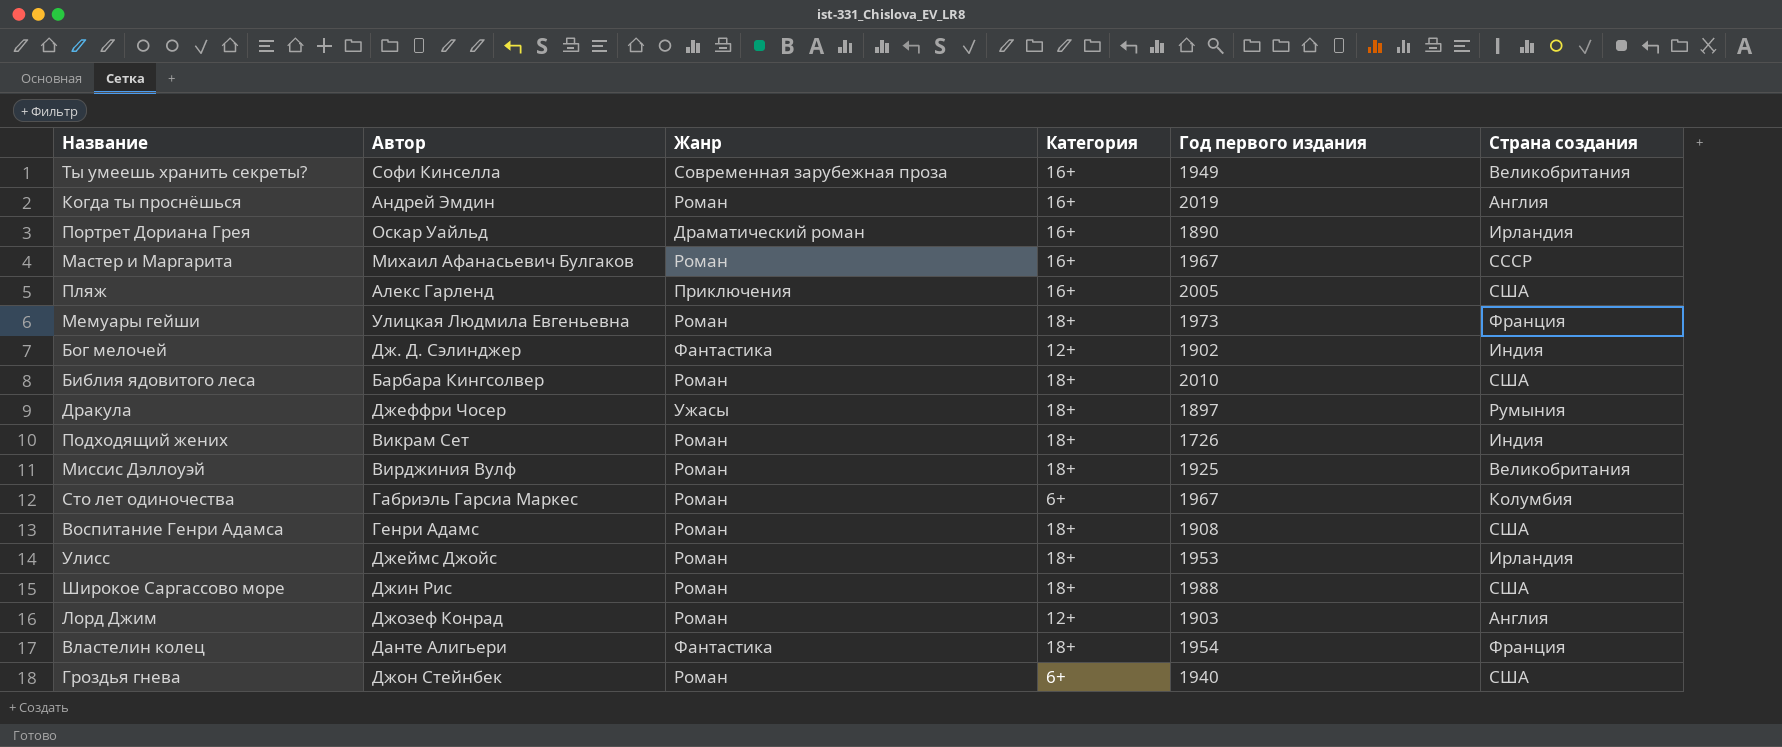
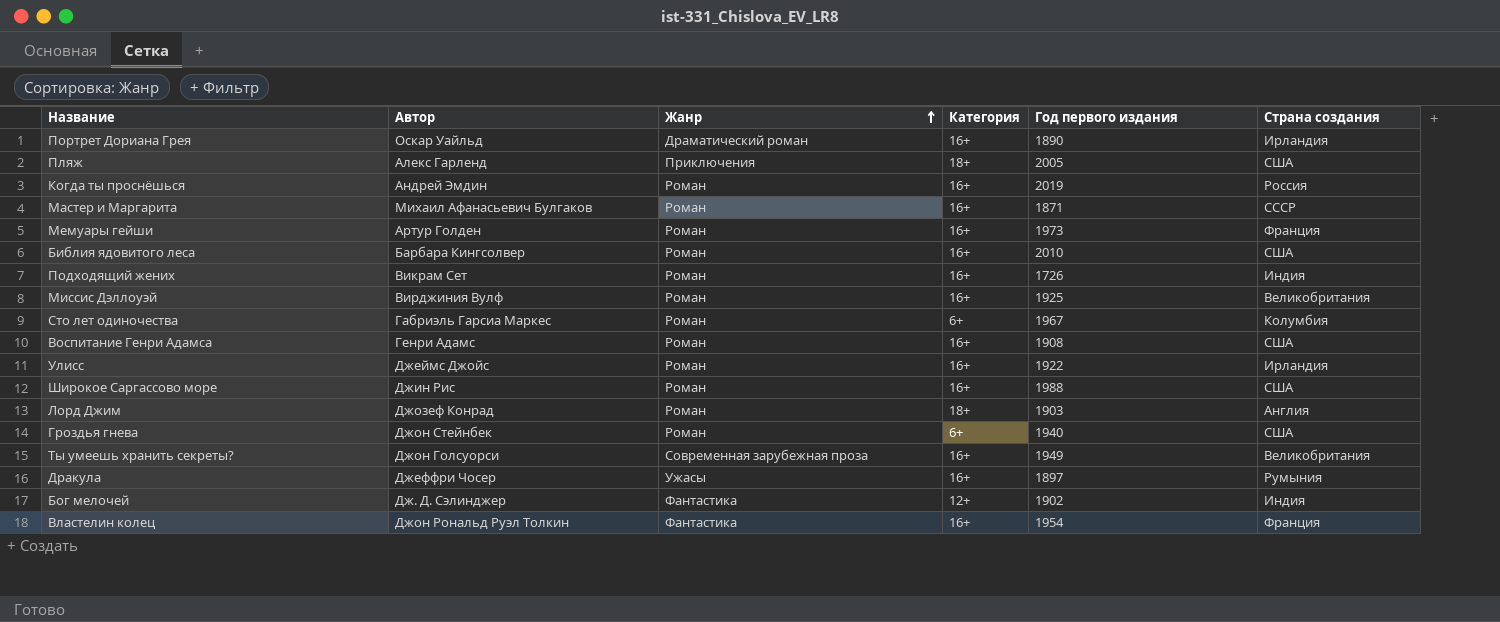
row order: none -> Жанр ascending
Пляж | Категория: 16+ -> 18+
Когда ты проснёшься | Страна создания: Англия -> Россия
Мастер и Маргарита | Год первого издания: 1967 -> 1871
Мемуары гейши | Автор: Улицкая Людмила Евгеньевна -> Артур Голден
Мемуары гейши | Категория: 18+ -> 16+
Библия ядовитого леса | Категория: 18+ -> 16+
Подходящий жених | Категория: 18+ -> 16+
Миссис Дэллоуэй | Категория: 18+ -> 16+
Воспитание Генри Адамса | Категория: 18+ -> 16+
Улисс | Категория: 18+ -> 16+
Улисс | Год первого издания: 1953 -> 1922
Широкое Саргассово море | Категория: 18+ -> 16+
Лорд Джим | Категория: 12+ -> 18+
Ты умеешь хранить секреты? | Автор: Софи Кинселла -> Джон Голсуорси
Дракула | Категория: 18+ -> 16+
Властелин колец | Автор: Данте Алигьери -> Джон Рональд Руэл Толкин
Властелин колец | Категория: 18+ -> 16+

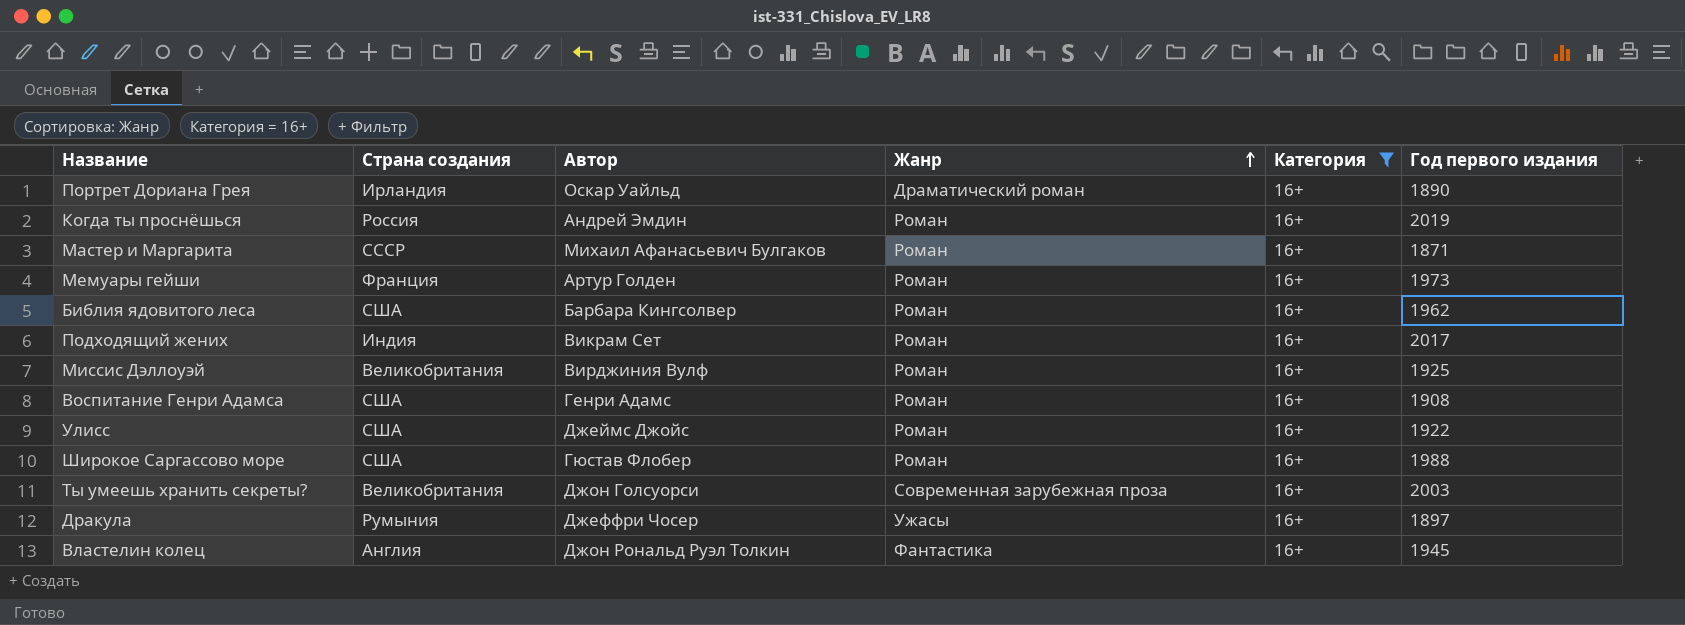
filter: none -> Категория = 16+
column Страна создания | position: 6 -> 2
Библия ядовитого леса | Год первого издания: 2010 -> 1962
Подходящий жених | Год первого издания: 1726 -> 2017
Улисс | Страна создания: Ирландия -> США
Широкое Саргассово море | Автор: Джин Рис -> Гюстав Флобер
Ты умеешь хранить секреты? | Год первого издания: 1949 -> 2003
Властелин колец | Страна создания: Франция -> Англия
Властелин колец | Год первого издания: 1954 -> 1945

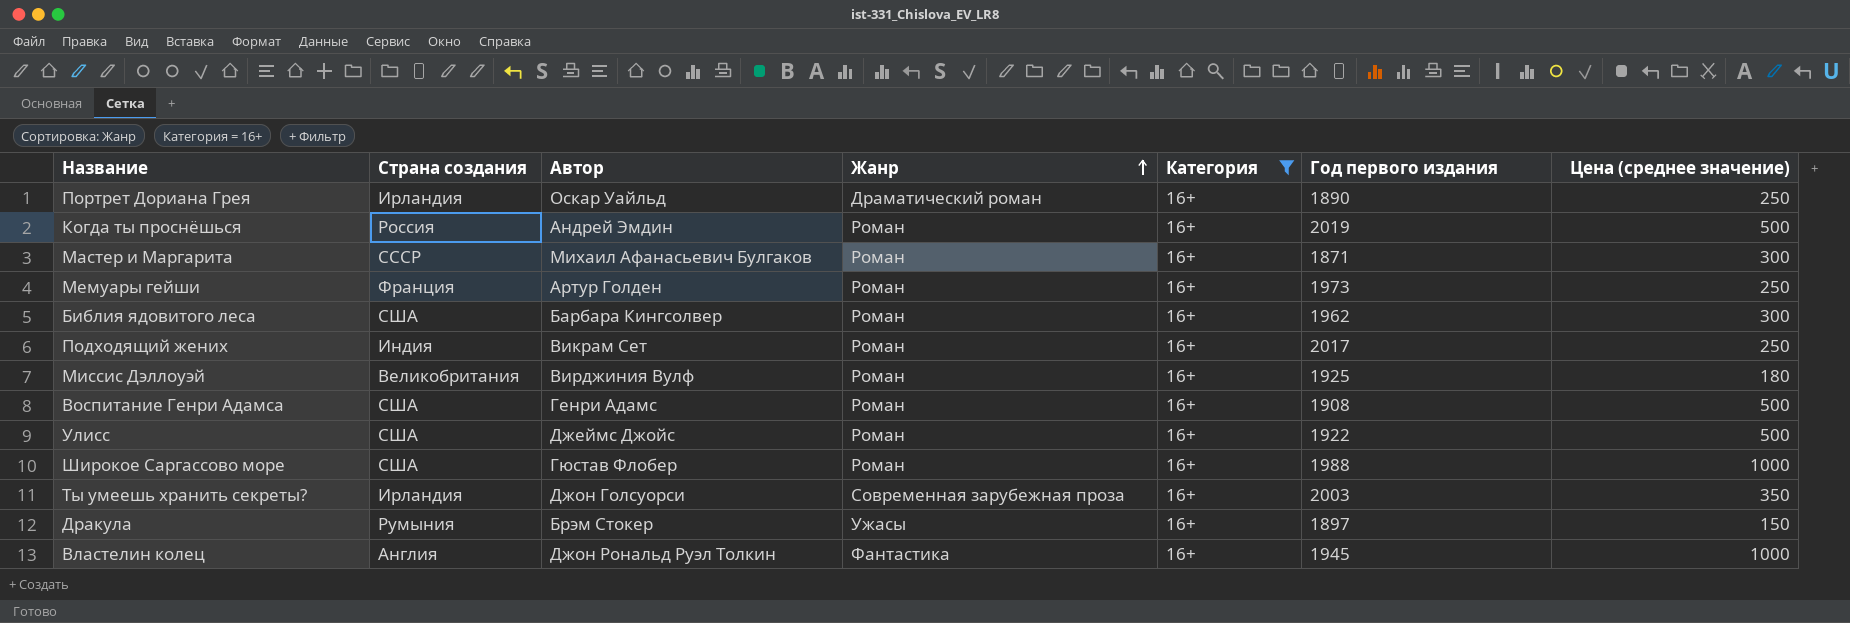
column Цена (среднее значение) | position: none -> 7
Ты умеешь хранить секреты? | Страна создания: Великобритания -> Ирландия
Дракула | Автор: Джеффри Чосер -> Брэм Стокер

